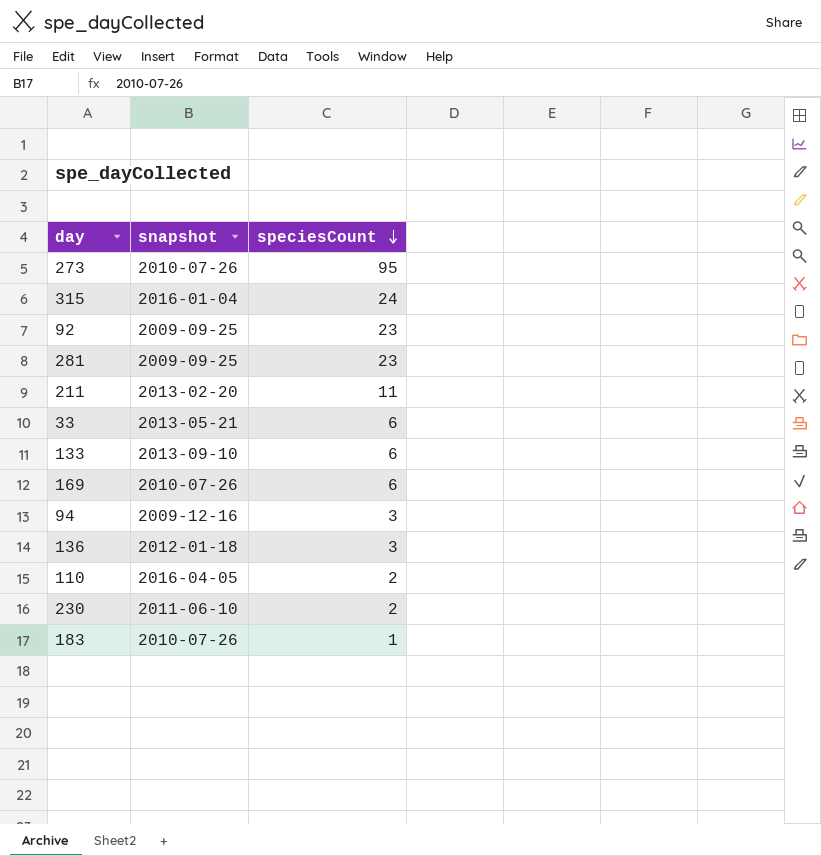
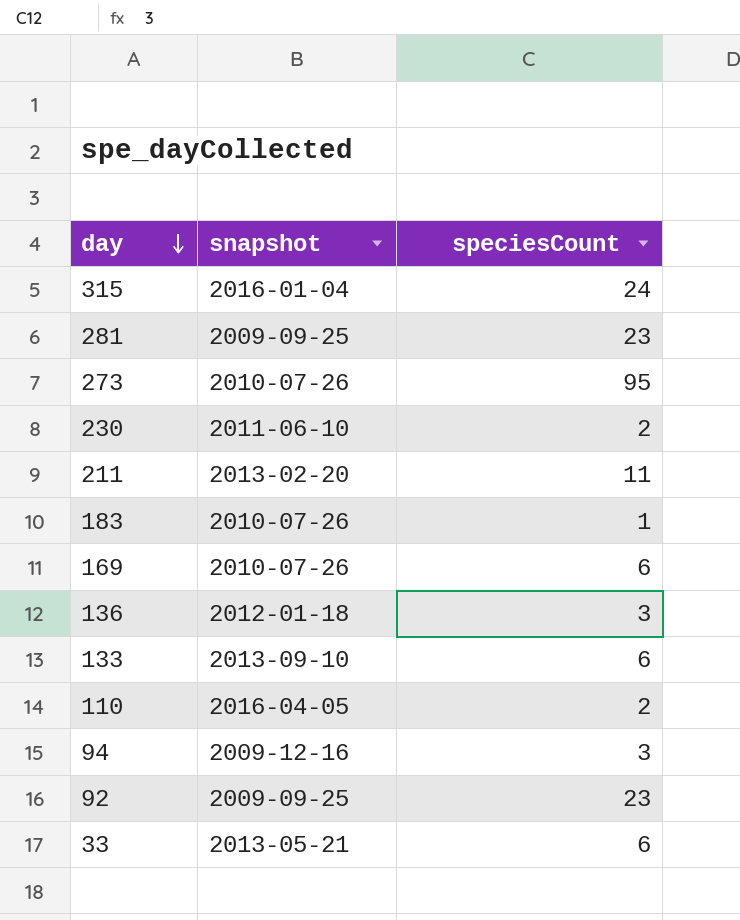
row order: speciesCount descending -> day descending

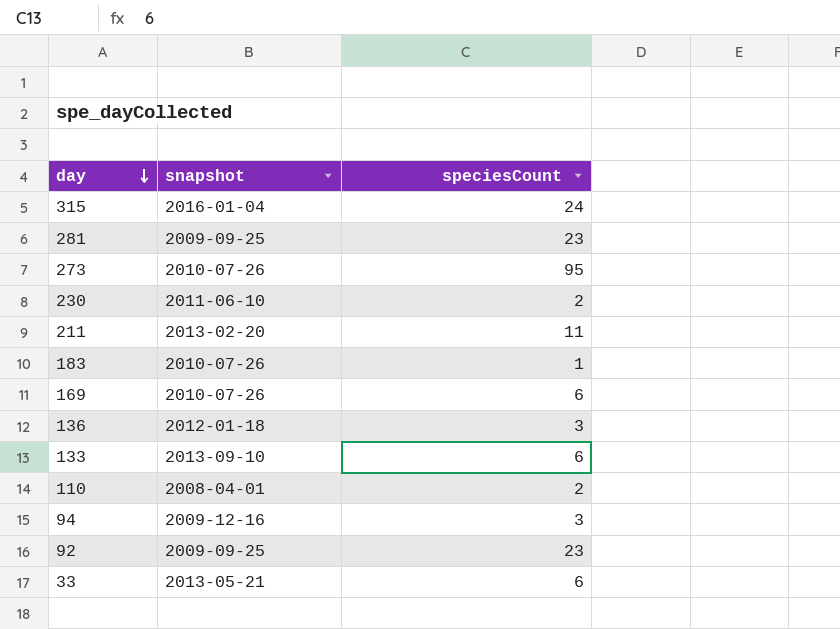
110 | snapshot: 2016-04-05 -> 2008-04-01

